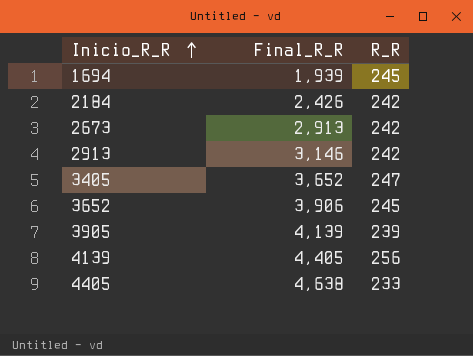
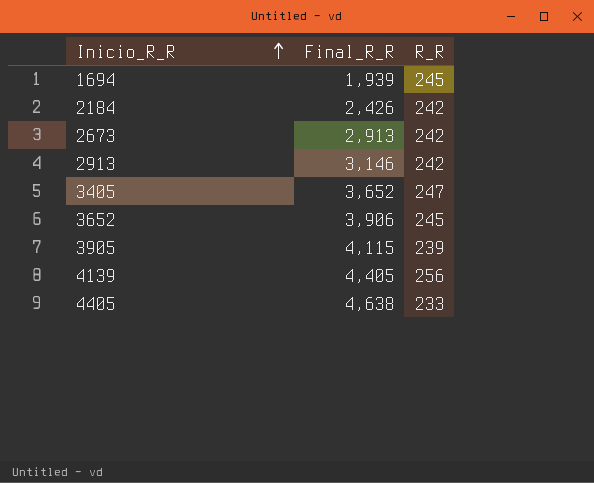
3905 | Final_R_R: 4,139 -> 4,115

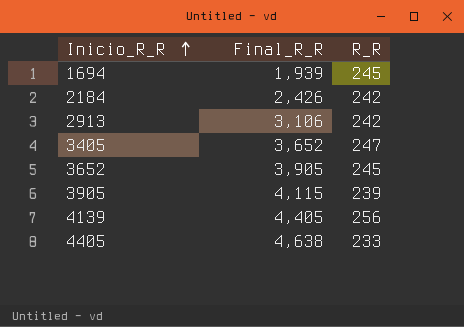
row 2673: 2,913 | 242 -> none
2913 | Final_R_R: 3,146 -> 3,106
3652 | Final_R_R: 3,906 -> 3,905

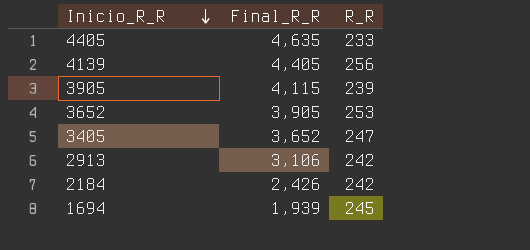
row order: Inicio_R_R ascending -> Inicio_R_R descending
4405 | Final_R_R: 4,638 -> 4,635
3652 | R_R: 245 -> 253

